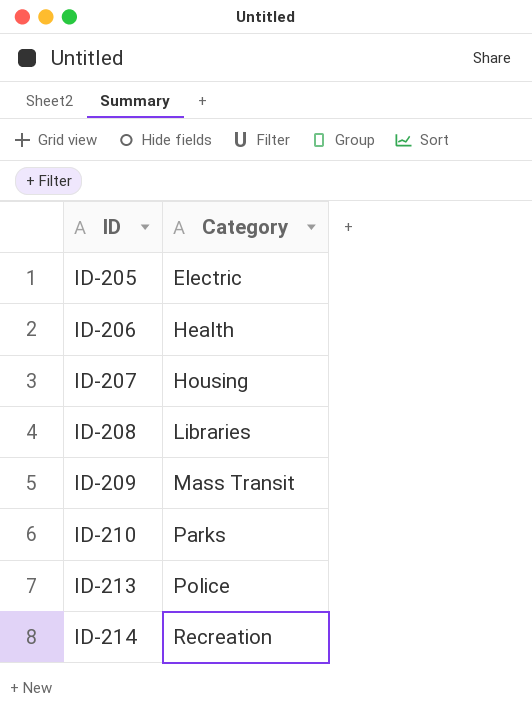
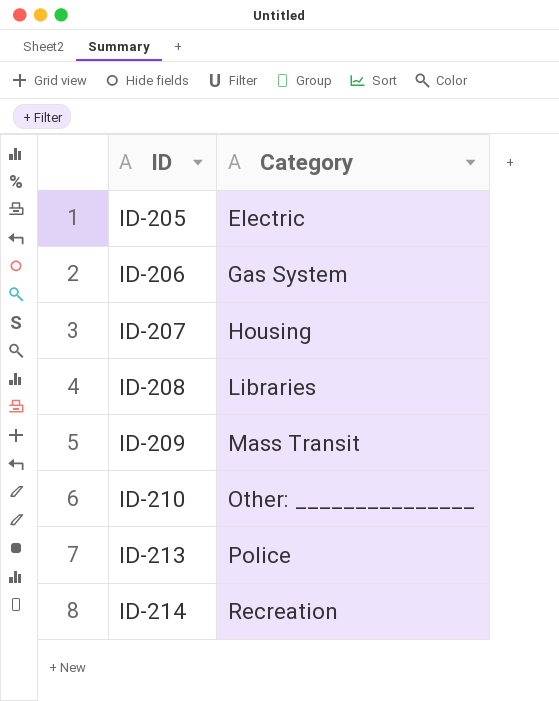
ID-206 | Category: Health -> Gas System
ID-210 | Category: Parks -> Other: _______________

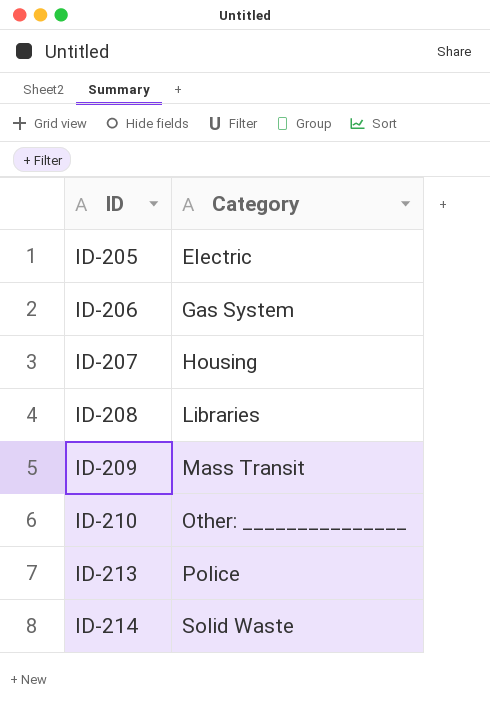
ID-214 | Category: Recreation -> Solid Waste

